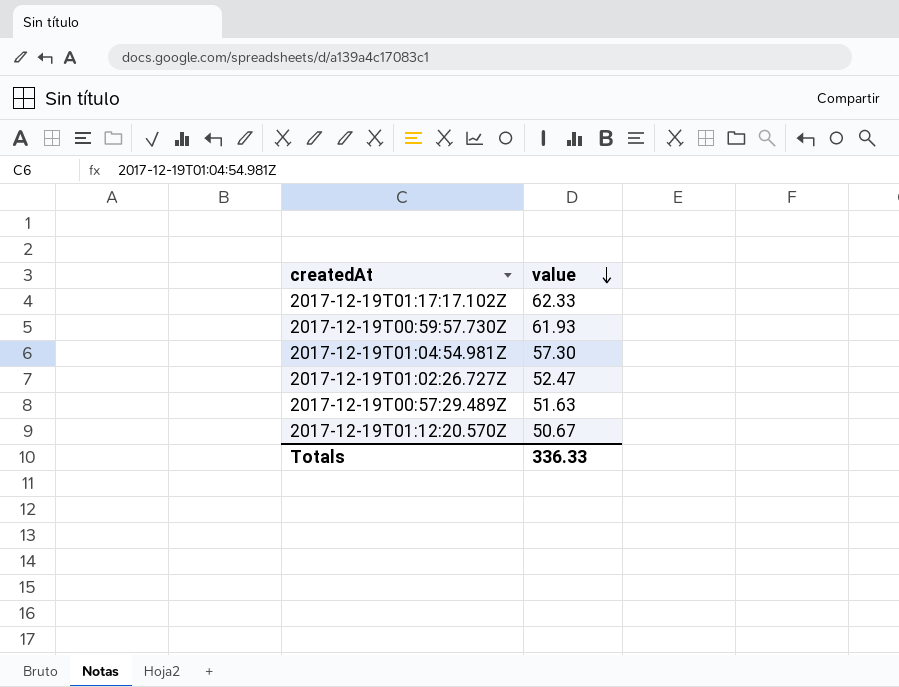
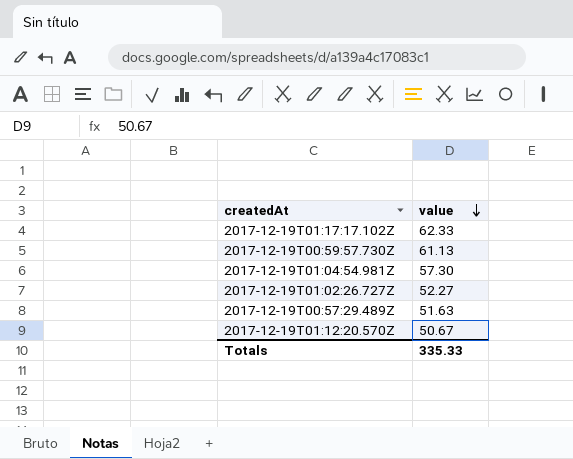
2017-12-19T00:59:57.730Z | value: 61.93 -> 61.13
2017-12-19T01:02:26.727Z | value: 52.47 -> 52.27
Totals | value: 336.33 -> 335.33

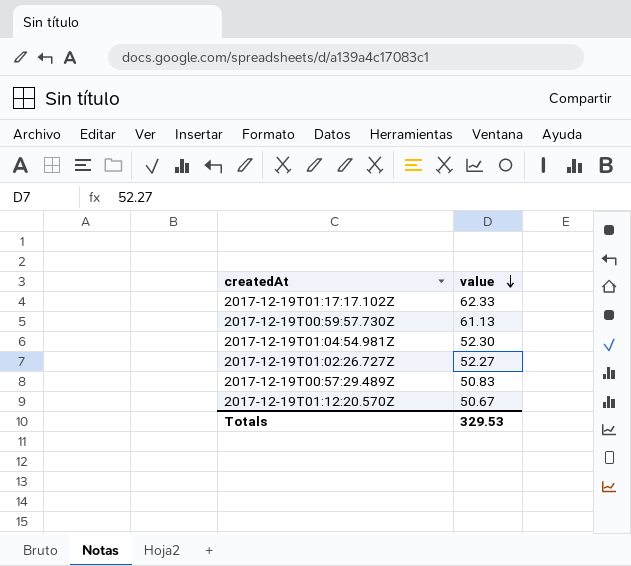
2017-12-19T01:04:54.981Z | value: 57.30 -> 52.30
2017-12-19T00:57:29.489Z | value: 51.63 -> 50.83
Totals | value: 335.33 -> 329.53

